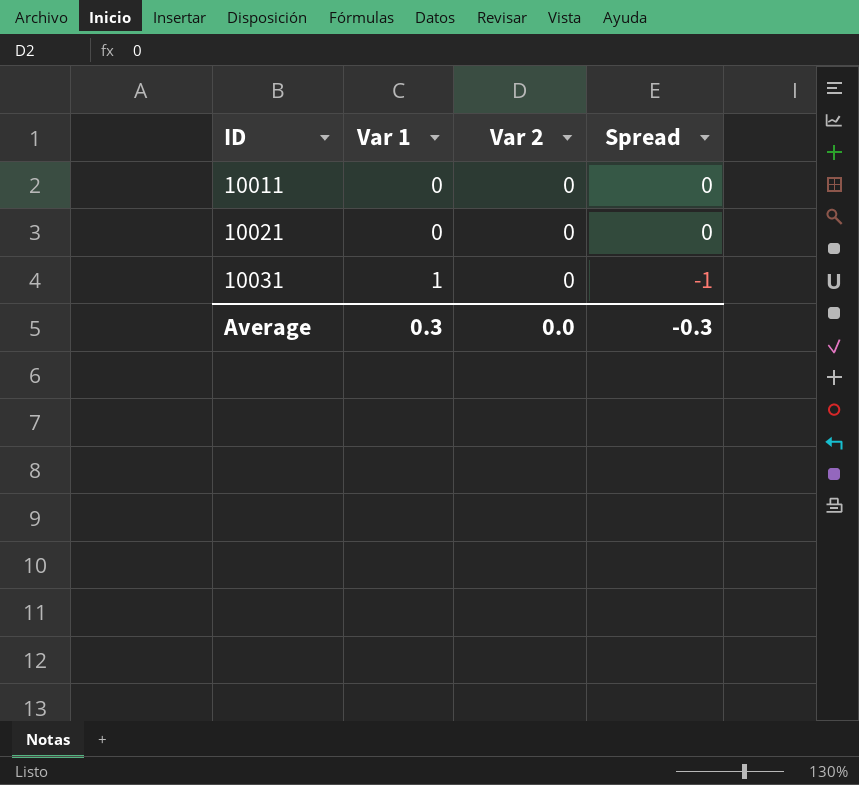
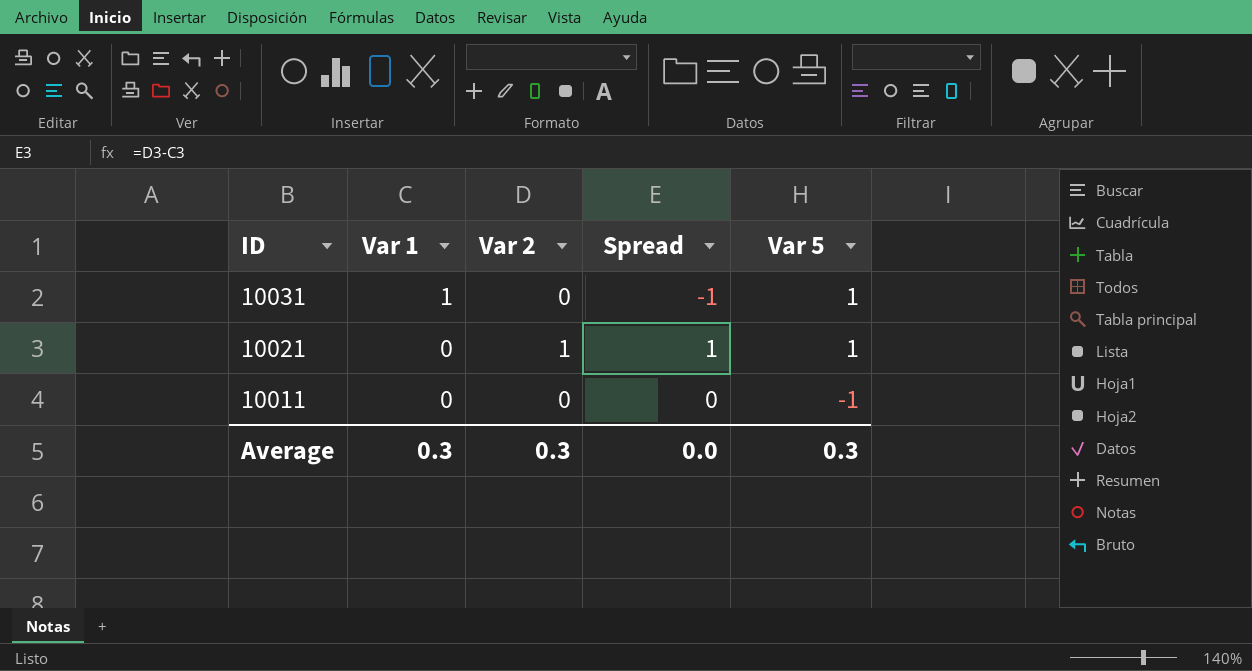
row order: ID ascending -> ID descending
column Var 5 | position: none -> 5
10021 | Var 2: 0 -> 1
10021 | Spread: 0 -> 1
Average | Var 2: 0.0 -> 0.3
Average | Spread: -0.3 -> 0.0

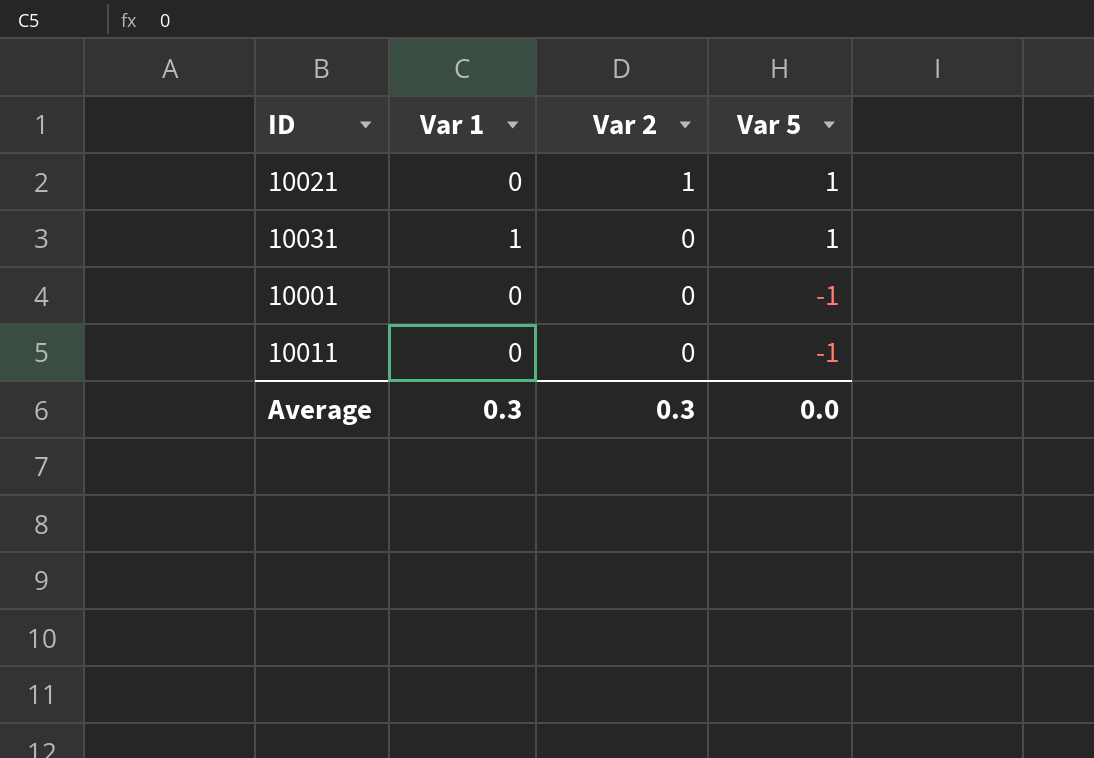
row order: ID descending -> Var 2 descending
column Spread | formula: [Var 2] - [Var 1] -> none
row 10001: none -> 0 | 0 | -1
Average | Var 5: 0.3 -> 0.0

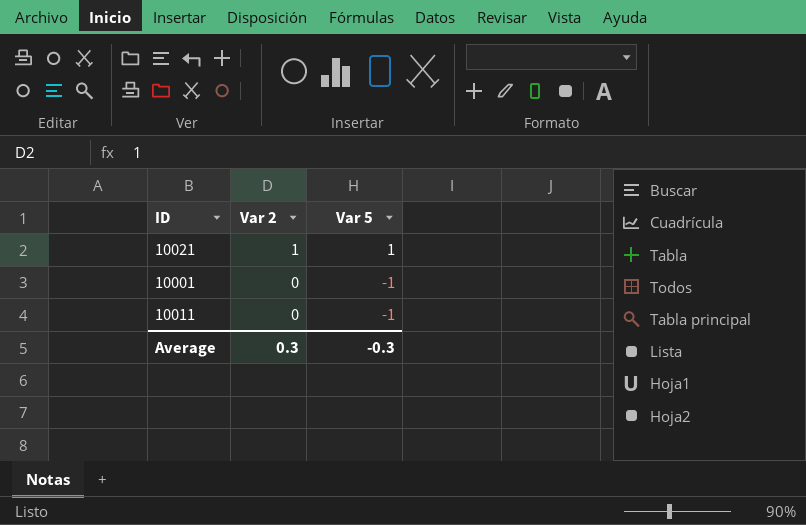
column Var 1 | position: 2 -> none
row 10031: 1 | 0 | 1 -> none
Average | Var 5: 0.0 -> -0.3

